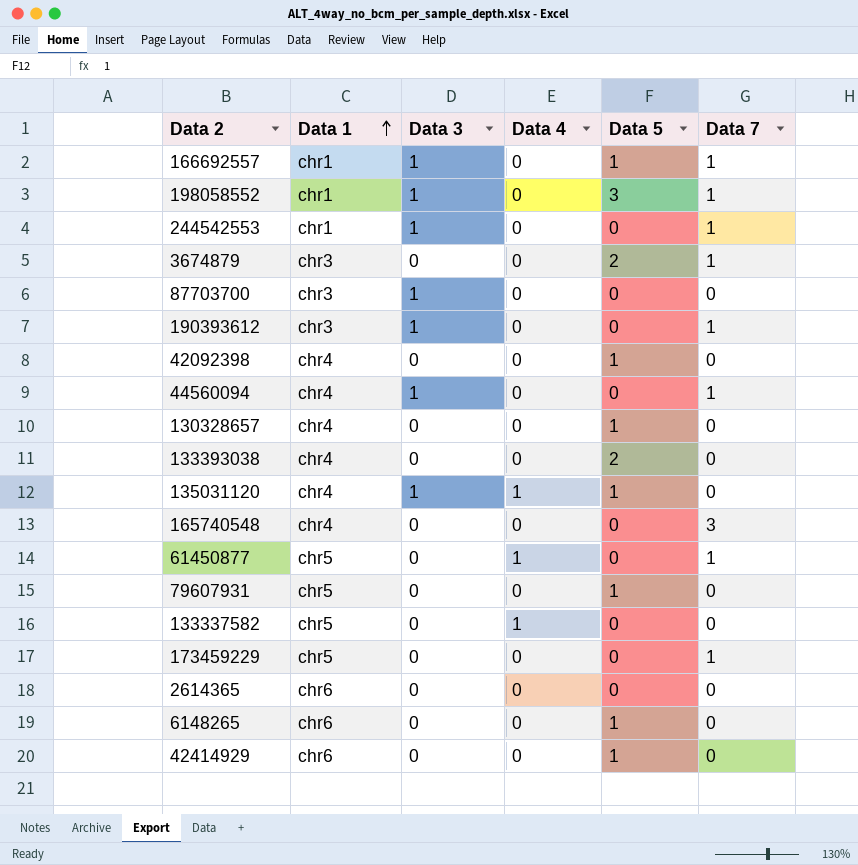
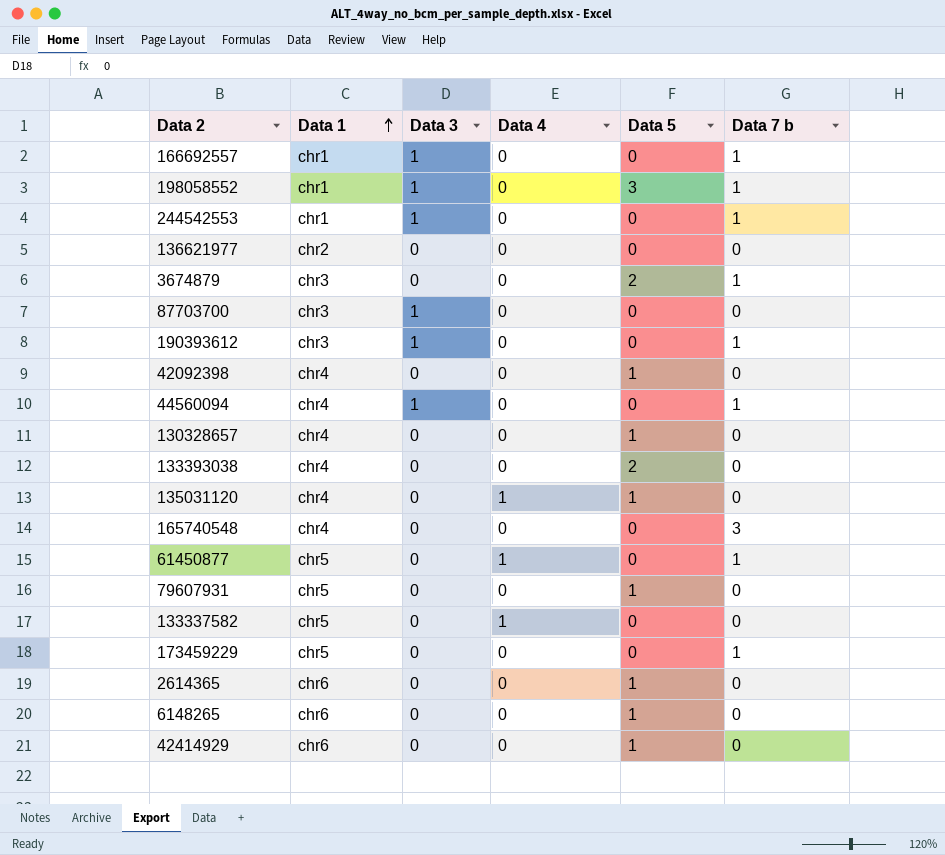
column name: Data 7 -> Data 7 b
166692557 | Data 5: 1 -> 0
row 136621977: none -> chr2 | 0 | 0 | 0 | 0
135031120 | Data 3: 1 -> 0
2614365 | Data 5: 0 -> 1

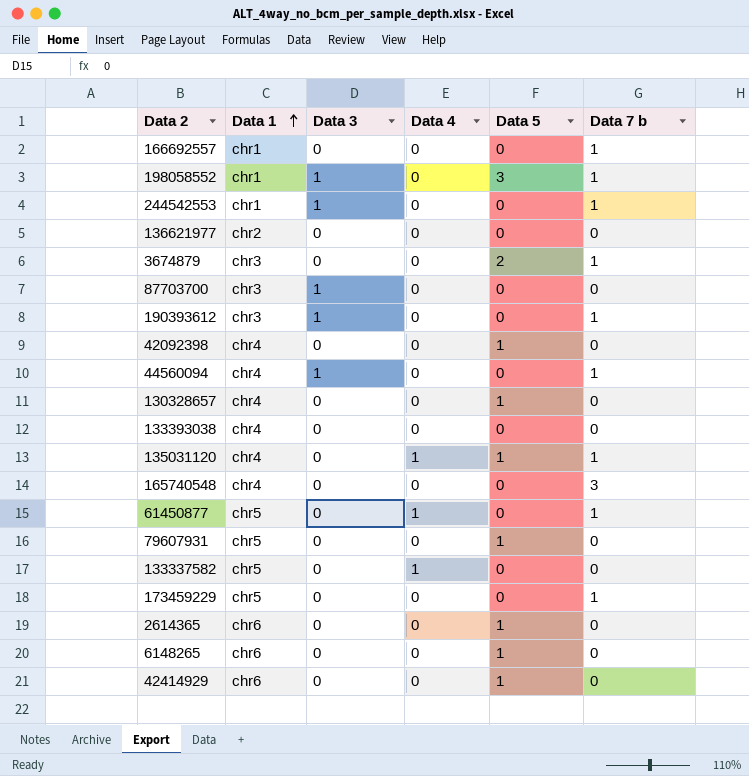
166692557 | Data 3: 1 -> 0
133393038 | Data 5: 2 -> 0
135031120 | Data 7 b: 0 -> 1

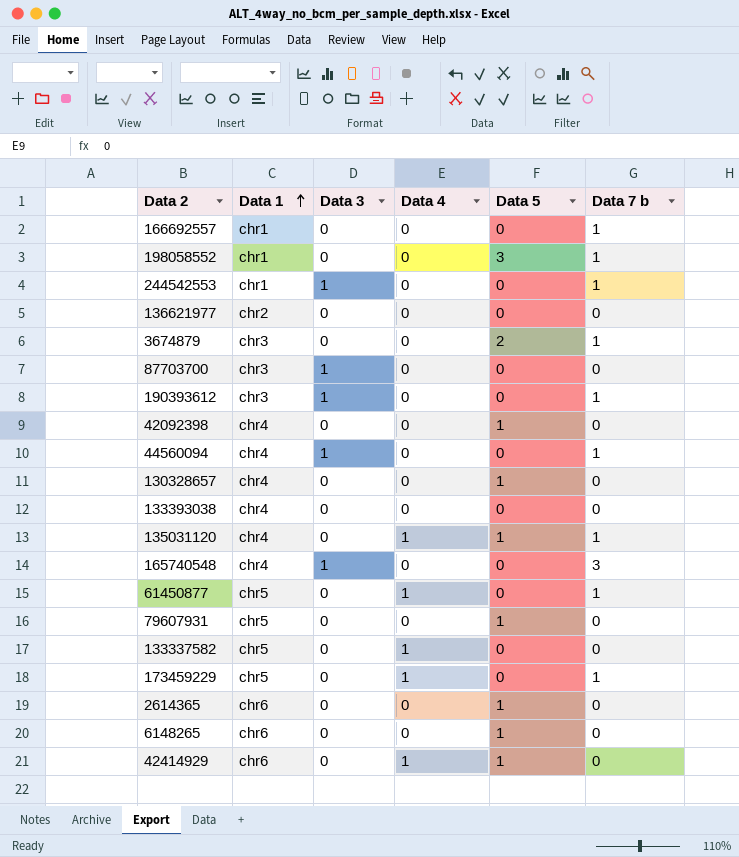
198058552 | Data 3: 1 -> 0
165740548 | Data 3: 0 -> 1
173459229 | Data 4: 0 -> 1
42414929 | Data 4: 0 -> 1

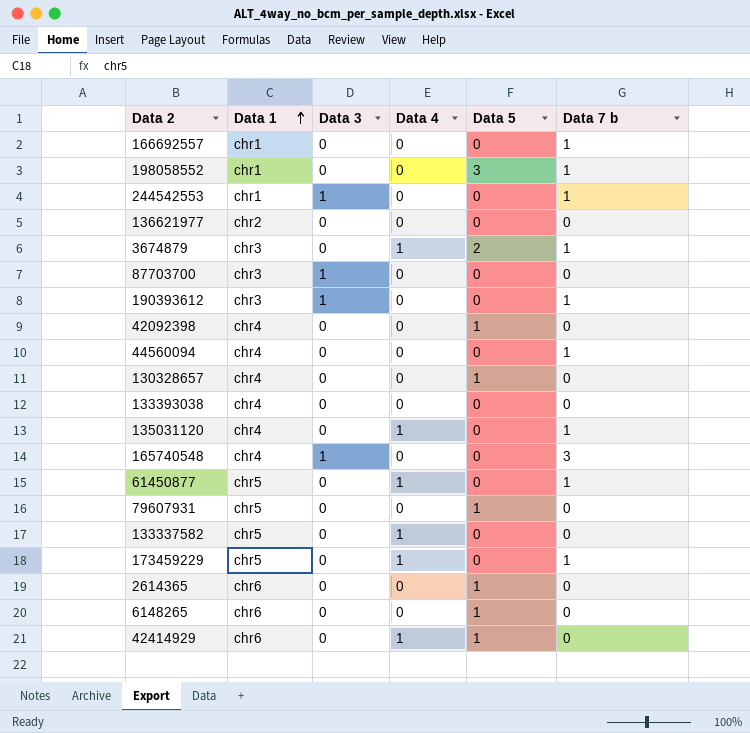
3674879 | Data 4: 0 -> 1
44560094 | Data 3: 1 -> 0
135031120 | Data 5: 1 -> 0

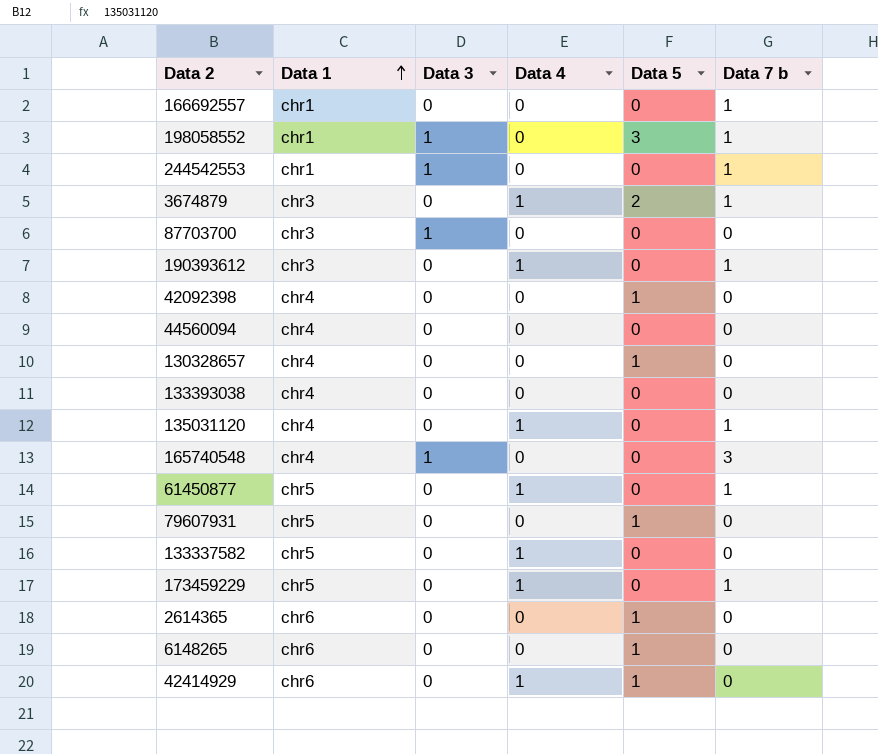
row 136621977: chr2 | 0 | 0 | 0 | 0 -> none
198058552 | Data 3: 0 -> 1
190393612 | Data 3: 1 -> 0
190393612 | Data 4: 0 -> 1
44560094 | Data 7 b: 1 -> 0

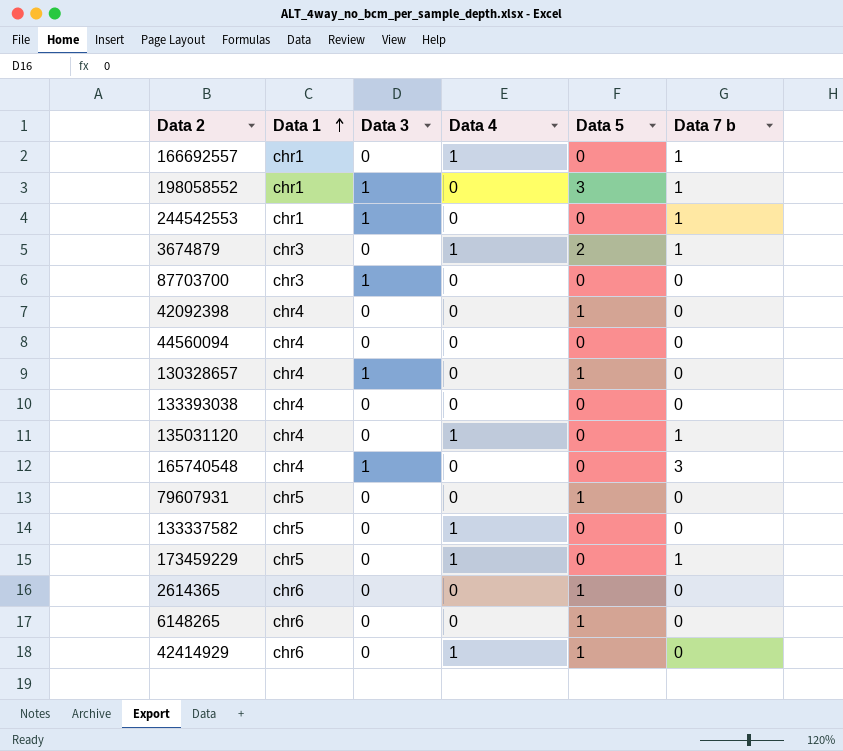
row 190393612: chr3 | 0 | 1 | 0 | 1 -> none
row 61450877: chr5 | 0 | 1 | 0 | 1 -> none
166692557 | Data 4: 0 -> 1
130328657 | Data 3: 0 -> 1

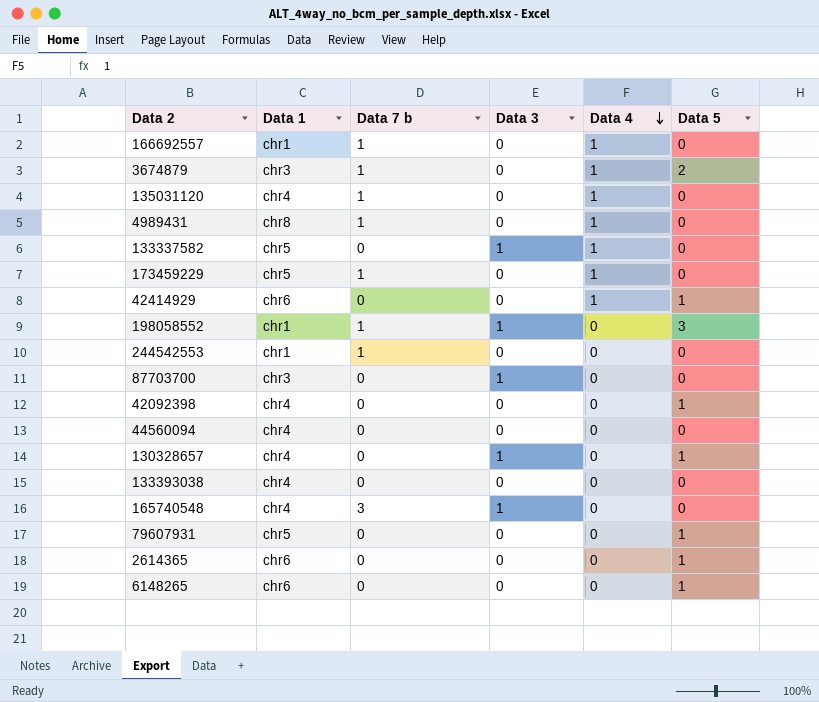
row order: Data 1 ascending -> Data 4 descending
column Data 7 b | position: 6 -> 3
row 4989431: none -> chr8 | 1 | 0 | 1 | 0
133337582 | Data 3: 0 -> 1
244542553 | Data 3: 1 -> 0

